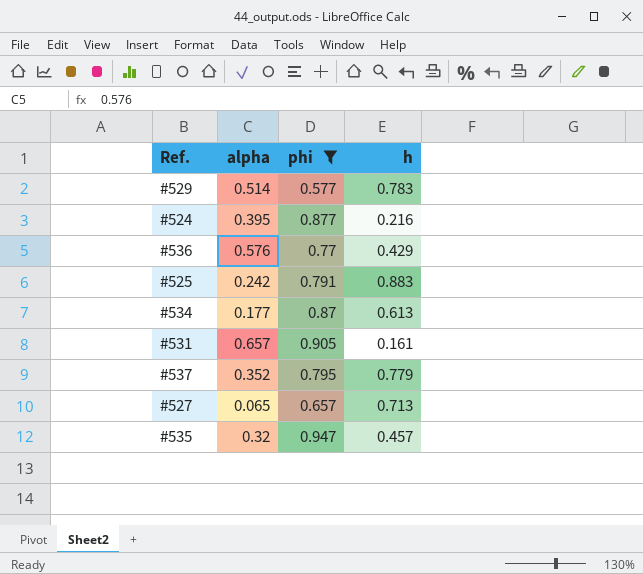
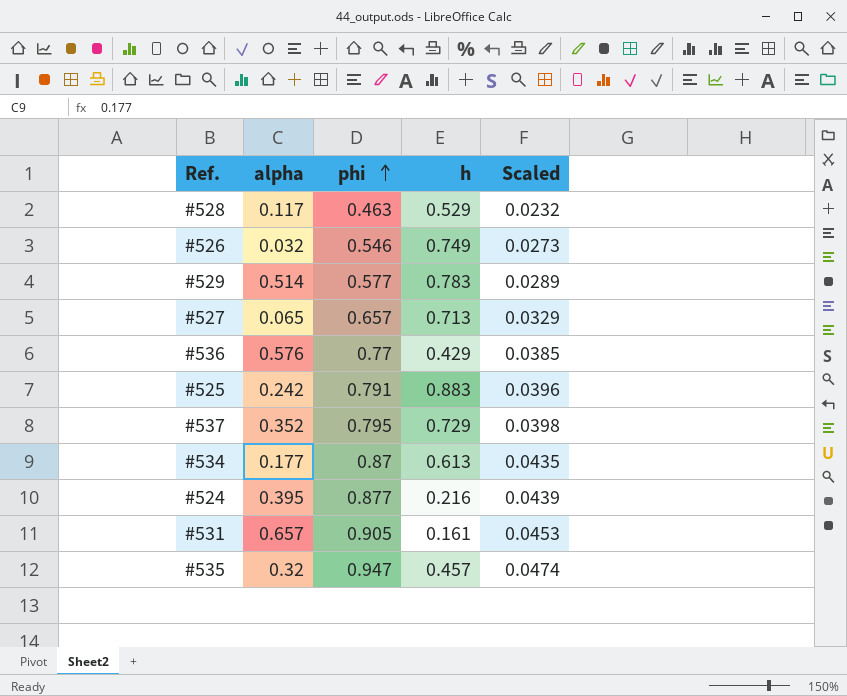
filter: phi >= 0.577 -> none
row order: none -> phi ascending
column Scaled | formula: none -> [phi] * 0.05
#537 | h: 0.779 -> 0.729

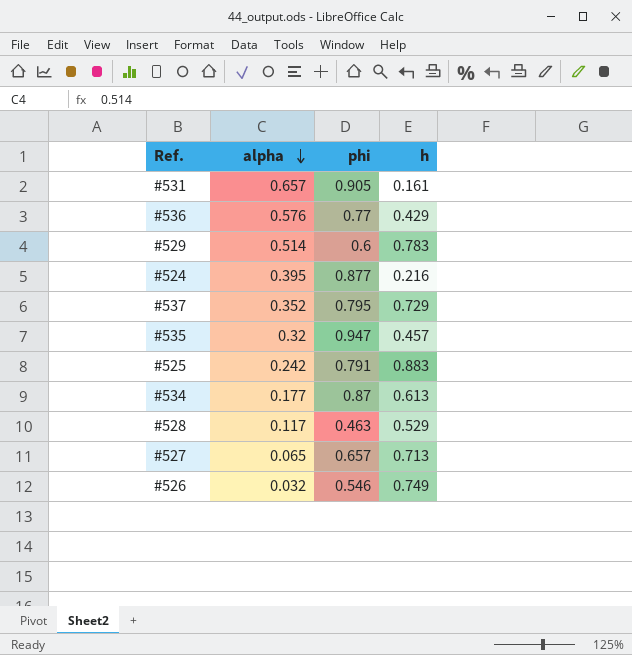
row order: phi ascending -> alpha descending
column Scaled | formula: [phi] * 0.05 -> none
#529 | phi: 0.577 -> 0.6

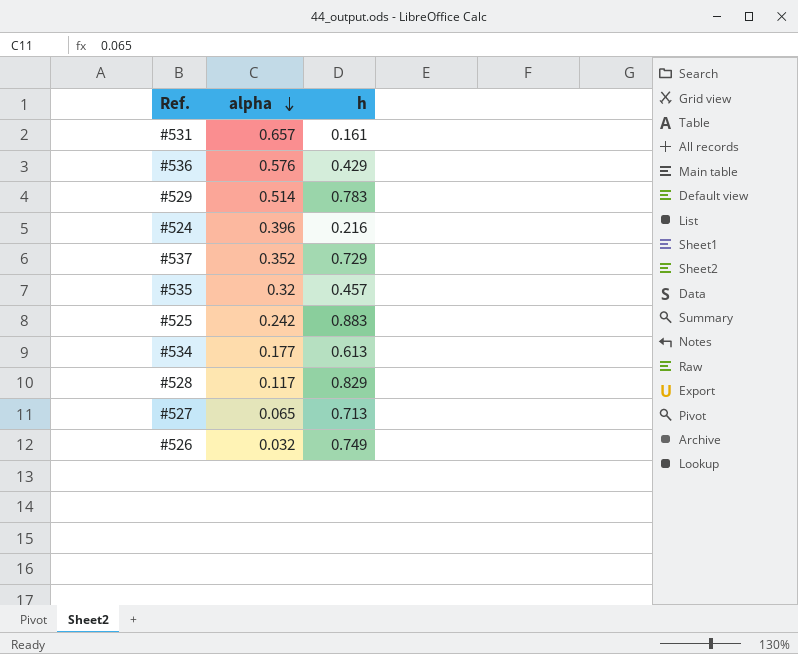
column phi | position: 3 -> none
#524 | alpha: 0.395 -> 0.396
#528 | h: 0.529 -> 0.829

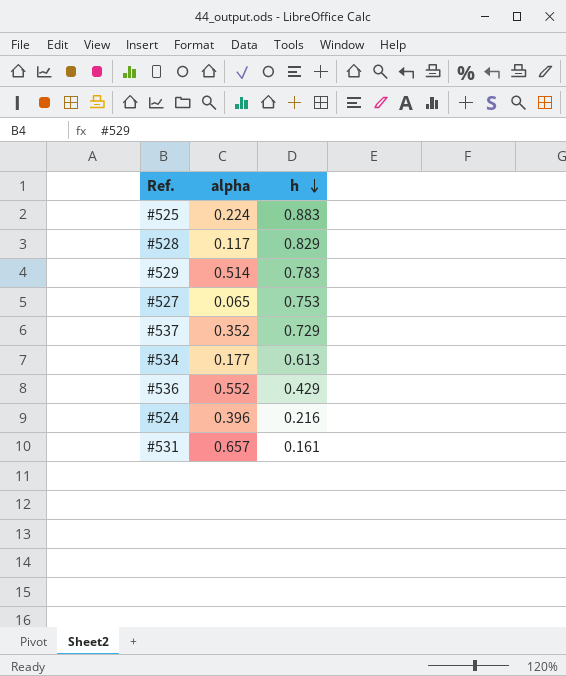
row order: alpha descending -> h descending
row #535: 0.32 | 0.457 -> none
row #526: 0.032 | 0.749 -> none
#525 | alpha: 0.242 -> 0.224
#527 | h: 0.713 -> 0.753
#536 | alpha: 0.576 -> 0.552

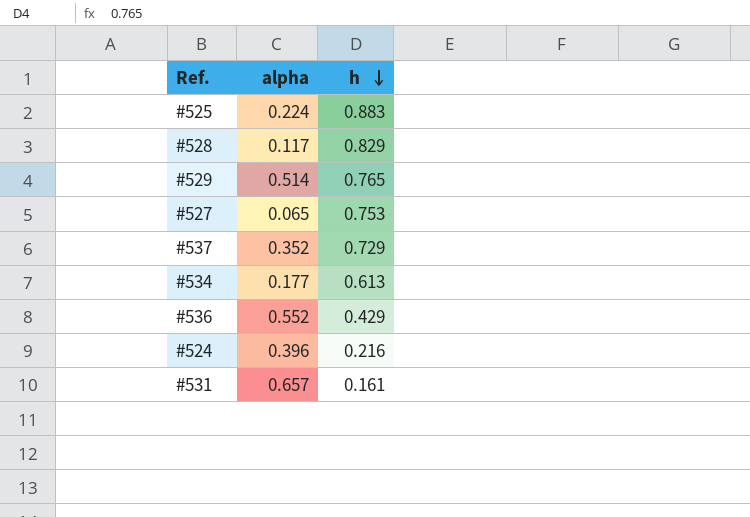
#529 | h: 0.783 -> 0.765

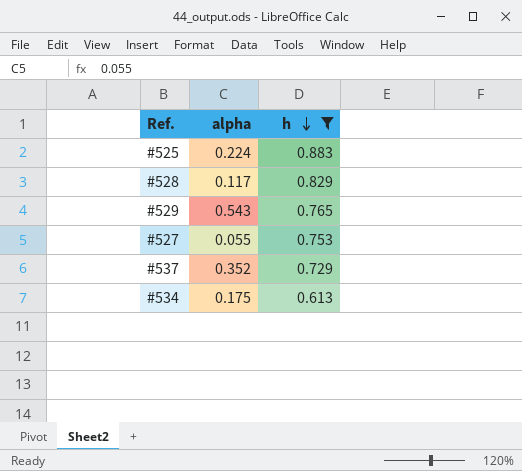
filter: none -> h >= 0.613
#529 | alpha: 0.514 -> 0.543
#527 | alpha: 0.065 -> 0.055
#534 | alpha: 0.177 -> 0.175

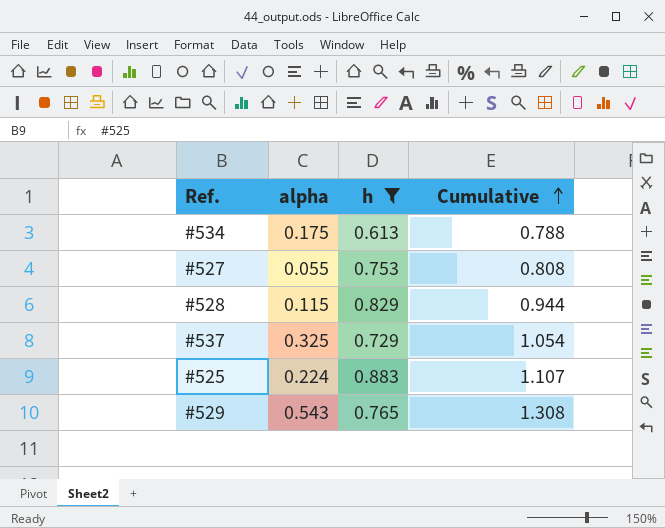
row order: h descending -> Cumulative ascending
column Cumulative | formula: none -> [alpha] + [h]
#528 | alpha: 0.117 -> 0.115
#537 | alpha: 0.352 -> 0.325

